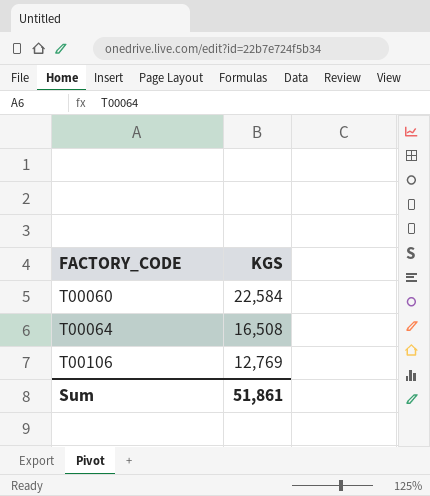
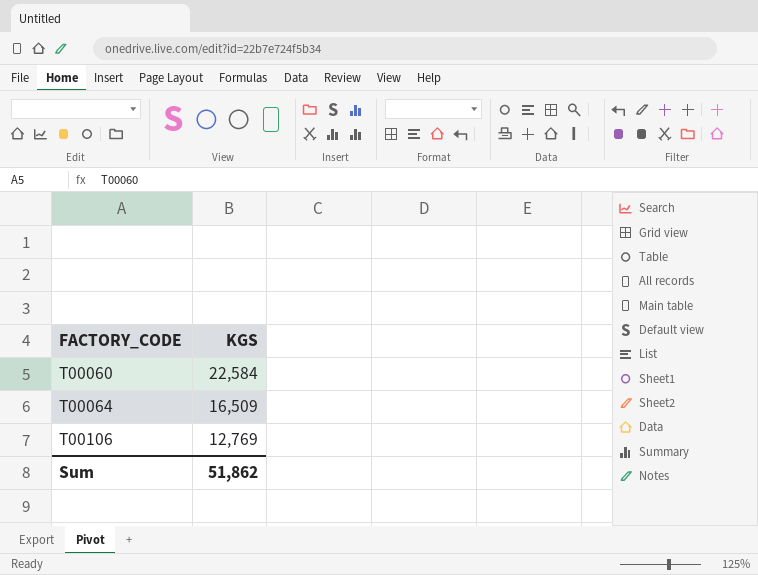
T00064 | KGS: 16,508 -> 16,509
Sum | KGS: 51,861 -> 51,862

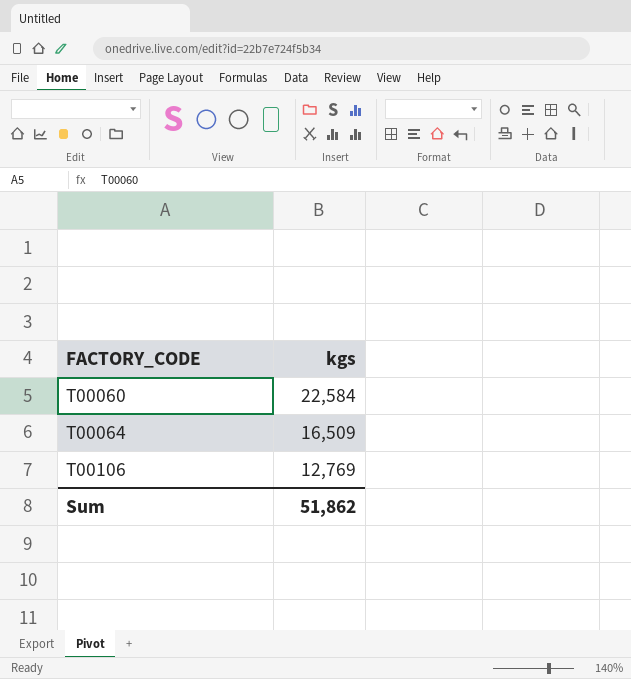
column name: KGS -> kgs

